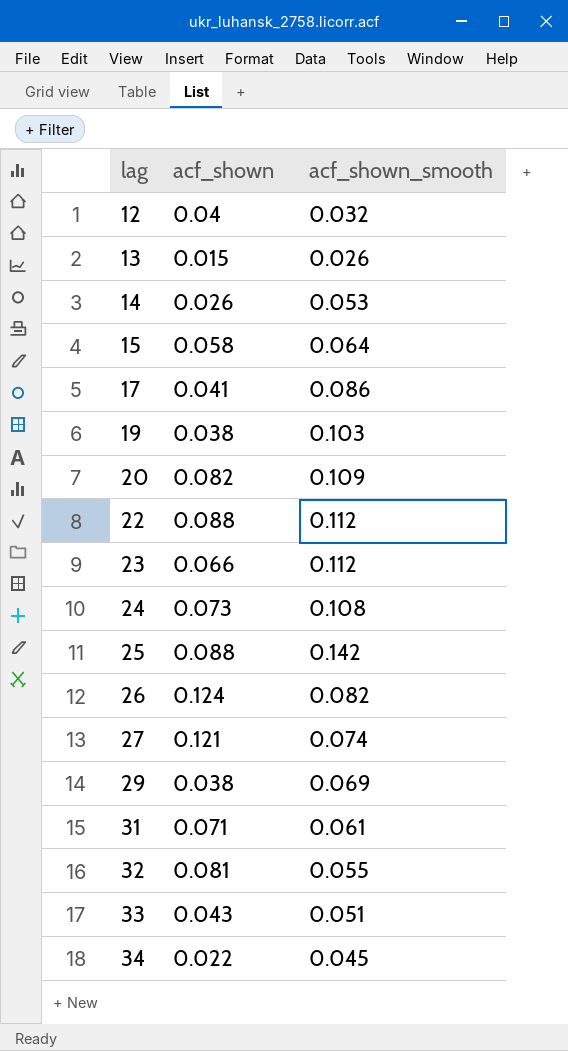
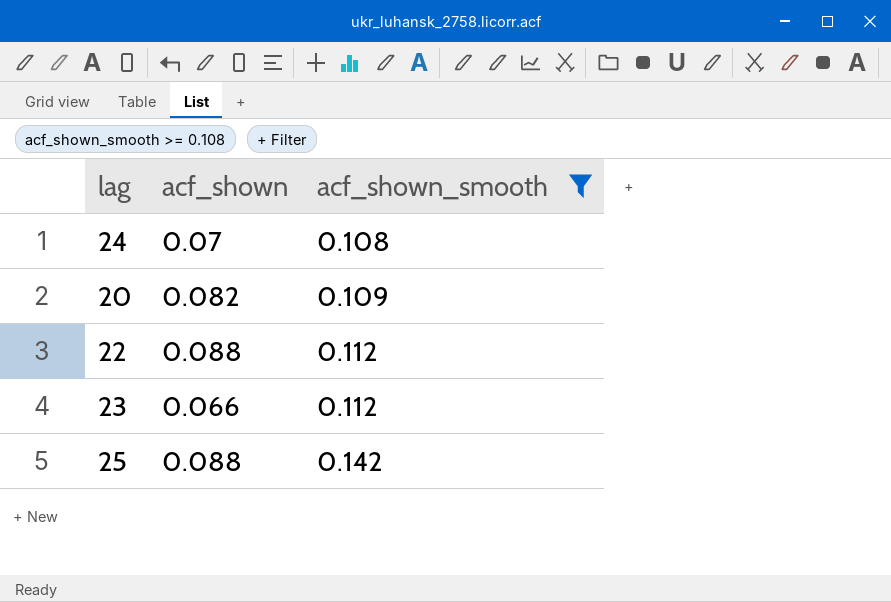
filter: none -> acf_shown_smooth >= 0.108
row order: lag ascending -> acf_shown_smooth ascending
24 | acf_shown: 0.073 -> 0.07

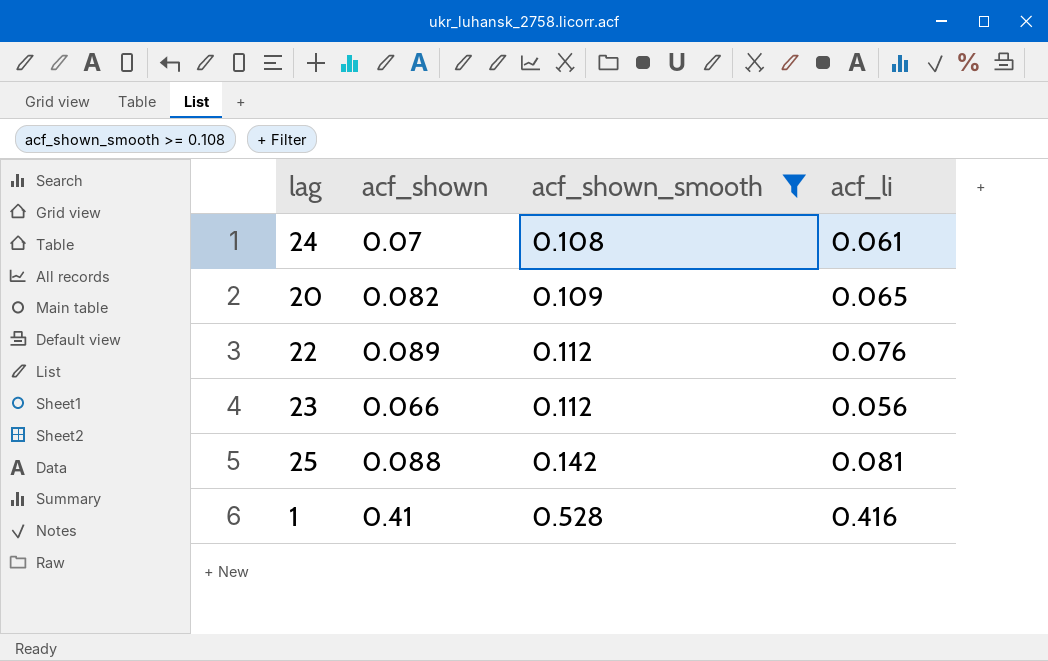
column acf_li | position: none -> 4
22 | acf_shown: 0.088 -> 0.089
row 1: none -> 0.41 | 0.528 | 0.416

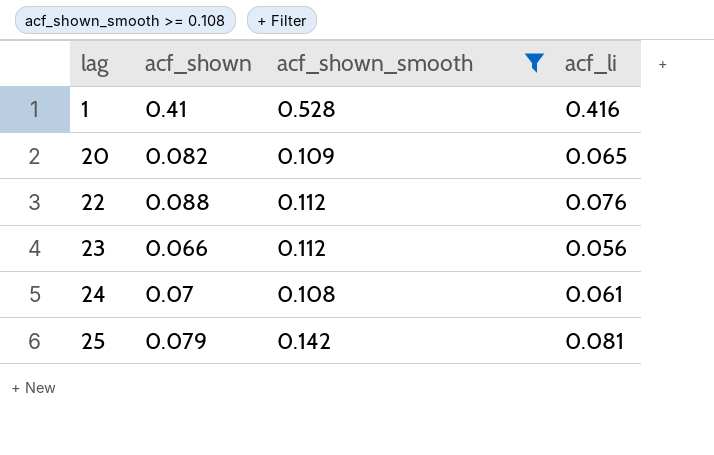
row order: acf_shown_smooth ascending -> lag ascending
22 | acf_shown: 0.089 -> 0.088
25 | acf_shown: 0.088 -> 0.079

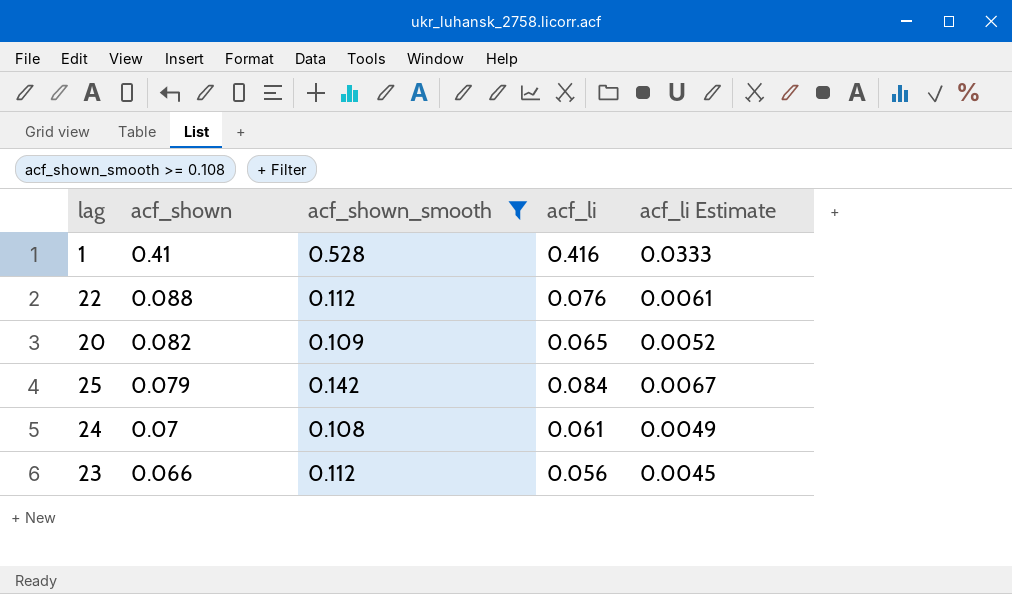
row order: lag ascending -> acf_shown descending
column acf_li Estimate | formula: none -> [acf_li] * 0.08
25 | acf_li: 0.081 -> 0.084

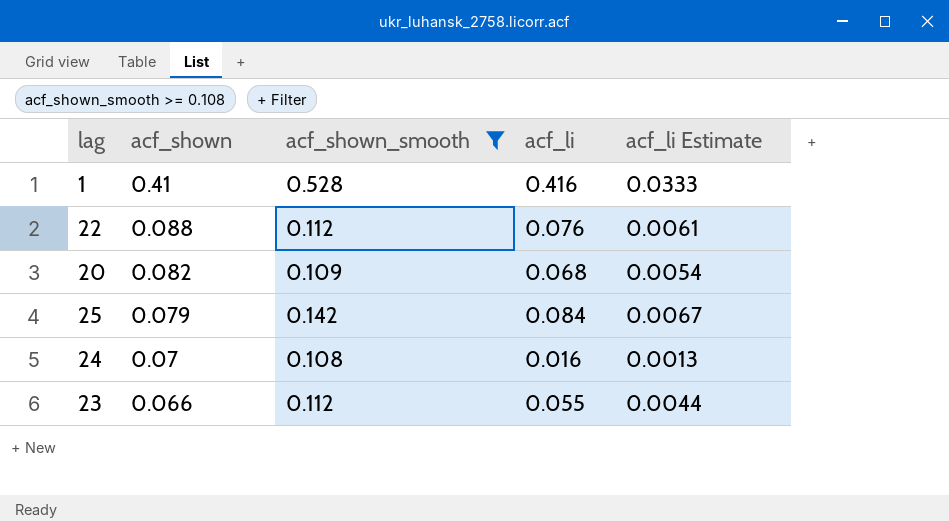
20 | acf_li: 0.065 -> 0.068
20 | acf_li Estimate: 0.0052 -> 0.0054
24 | acf_li: 0.061 -> 0.016
24 | acf_li Estimate: 0.0049 -> 0.0013
23 | acf_li: 0.056 -> 0.055
23 | acf_li Estimate: 0.0045 -> 0.0044

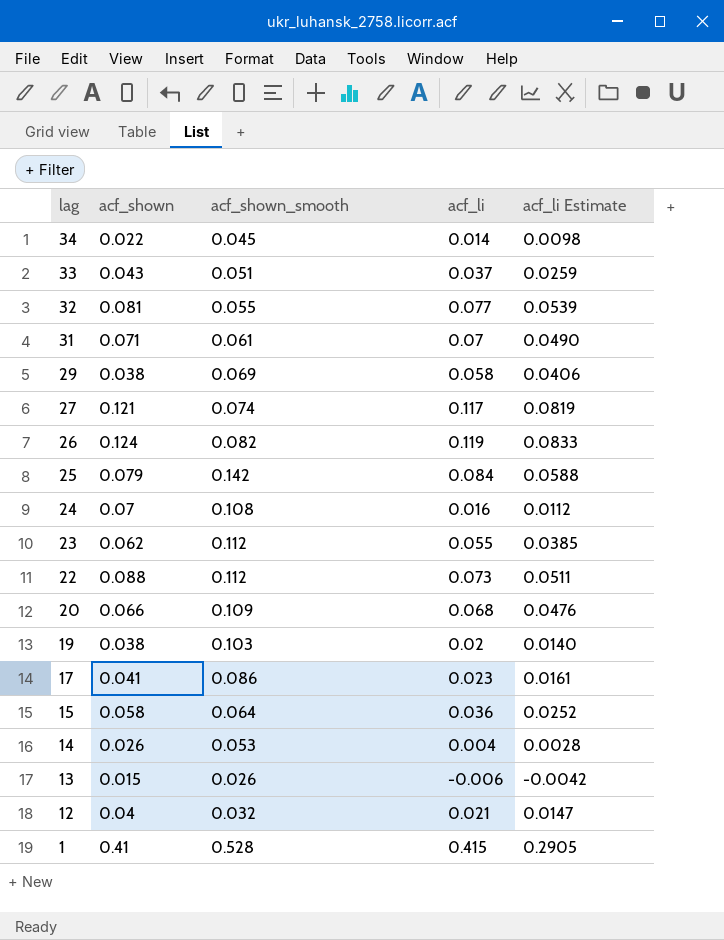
filter: acf_shown_smooth >= 0.108 -> none
row order: acf_shown descending -> lag descending
column acf_li Estimate | formula: [acf_li] * 0.08 -> [acf_li] * 0.7
23 | acf_shown: 0.066 -> 0.062
22 | acf_li: 0.076 -> 0.073
20 | acf_shown: 0.082 -> 0.066
1 | acf_li: 0.416 -> 0.415

